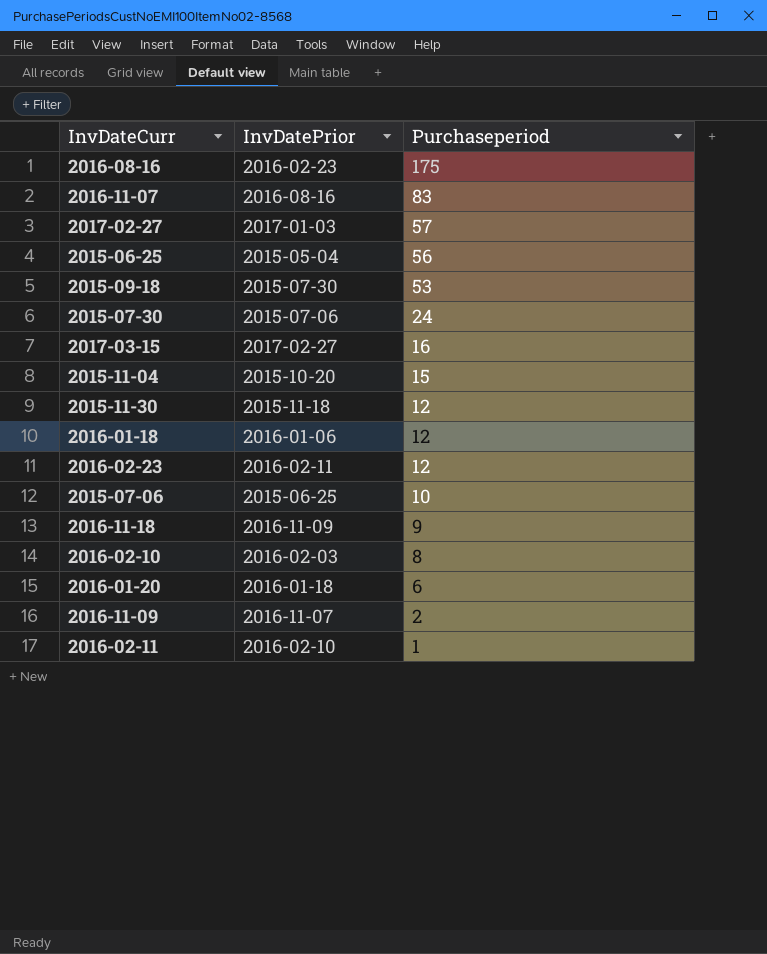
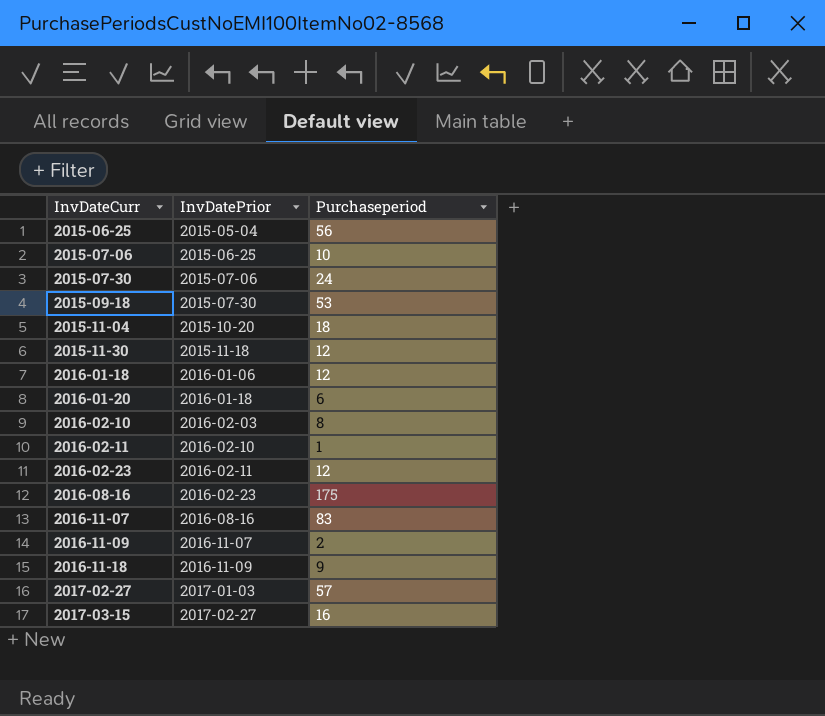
row order: Purchaseperiod descending -> InvDateCurr ascending
2015-11-04 | Purchaseperiod: 15 -> 18

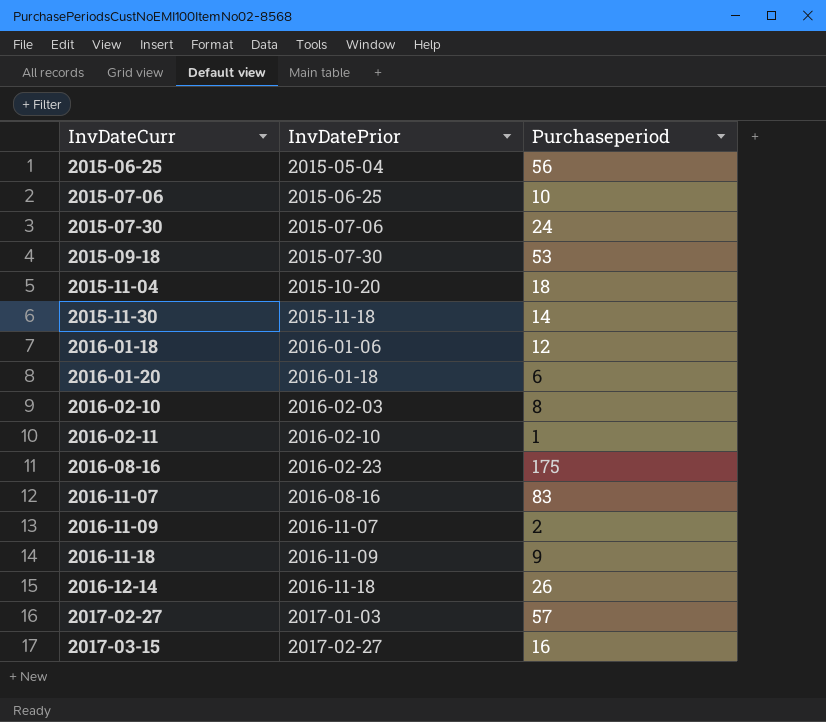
row 2016-02-23: 2016-02-11 | 12 -> none
2015-11-30 | Purchaseperiod: 12 -> 14
row 2016-12-14: none -> 2016-11-18 | 26

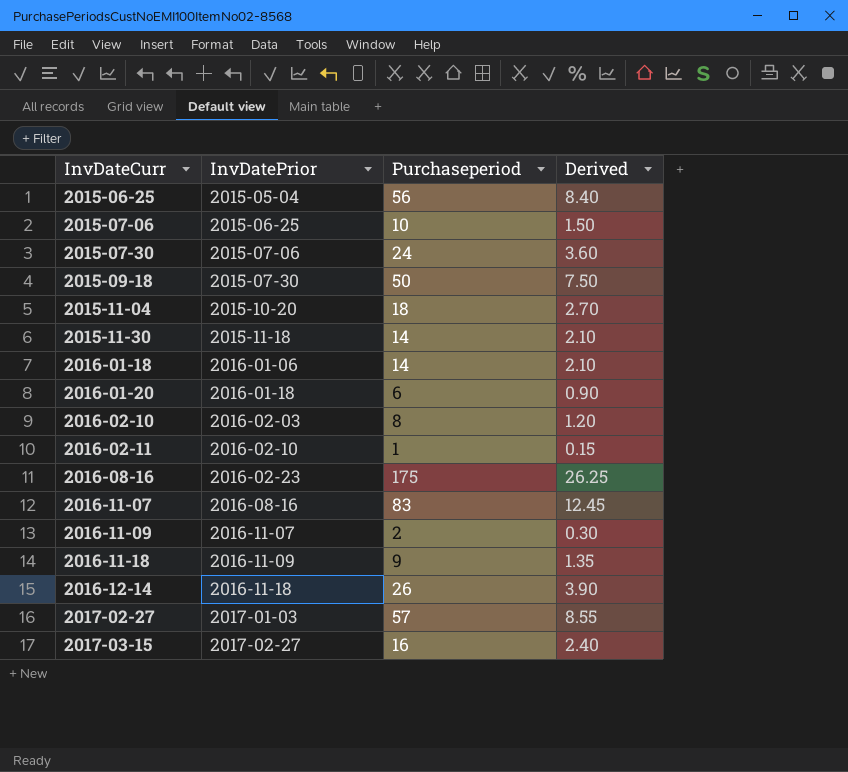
column Derived | formula: none -> [Purchaseperiod] * 0.15
2015-09-18 | Purchaseperiod: 53 -> 50
2016-01-18 | Purchaseperiod: 12 -> 14

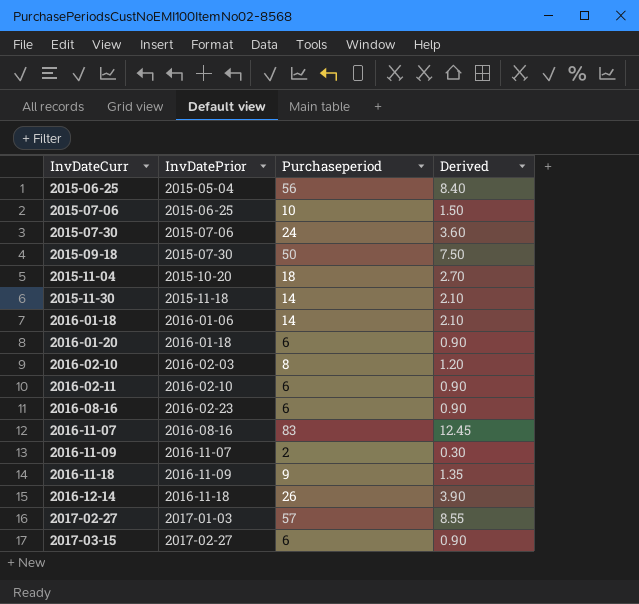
2016-02-11 | Purchaseperiod: 1 -> 6
2016-02-11 | Derived: 0.15 -> 0.90
2016-08-16 | Purchaseperiod: 175 -> 6
2016-08-16 | Derived: 26.25 -> 0.90
2017-03-15 | Purchaseperiod: 16 -> 6
2017-03-15 | Derived: 2.40 -> 0.90

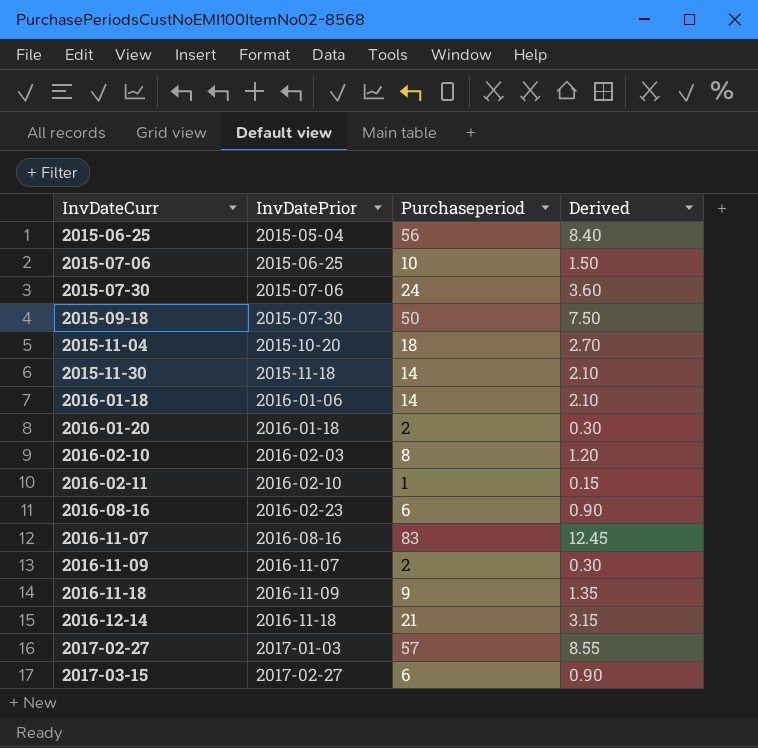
2016-01-20 | Purchaseperiod: 6 -> 2
2016-01-20 | Derived: 0.90 -> 0.30
2016-02-11 | Purchaseperiod: 6 -> 1
2016-02-11 | Derived: 0.90 -> 0.15
2016-12-14 | Purchaseperiod: 26 -> 21
2016-12-14 | Derived: 3.90 -> 3.15

